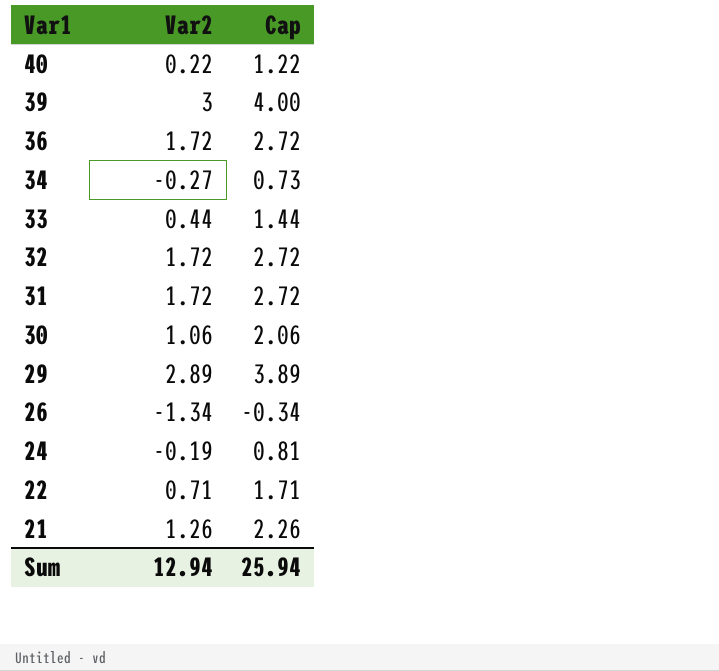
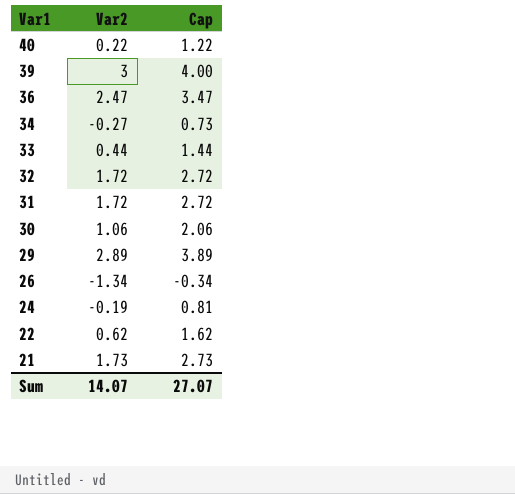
36 | Var2: 1.72 -> 2.47
36 | Cap: 2.72 -> 3.47
22 | Var2: 0.71 -> 0.62
22 | Cap: 1.71 -> 1.62
21 | Var2: 1.26 -> 1.73
21 | Cap: 2.26 -> 2.73
Sum | Var2: 12.94 -> 14.07
Sum | Cap: 25.94 -> 27.07

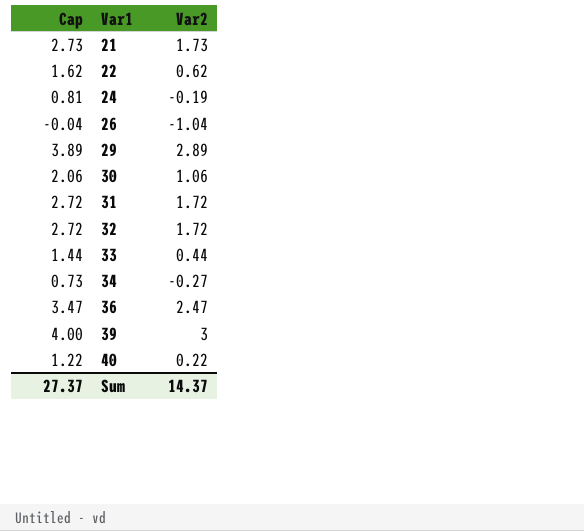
row order: Var1 descending -> Var1 ascending
column Cap | position: 3 -> 1
26 | Cap: -0.34 -> -0.04
26 | Var2: -1.34 -> -1.04
Sum | Cap: 27.07 -> 27.37
Sum | Var2: 14.07 -> 14.37

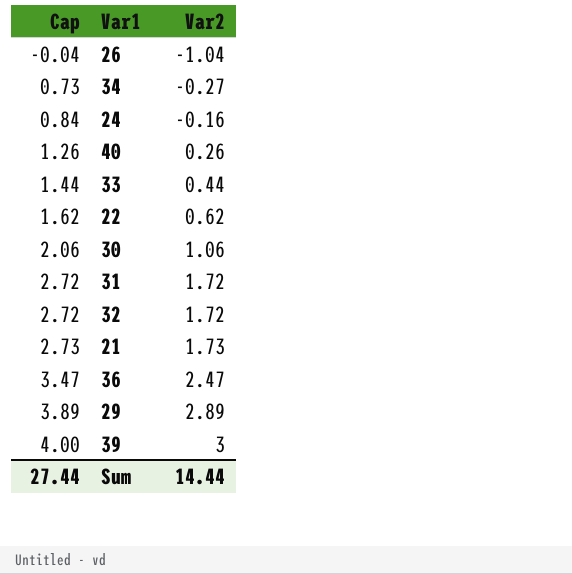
row order: Var1 ascending -> Cap ascending
24 | Cap: 0.81 -> 0.84
24 | Var2: -0.19 -> -0.16
40 | Cap: 1.22 -> 1.26
40 | Var2: 0.22 -> 0.26
Sum | Cap: 27.37 -> 27.44
Sum | Var2: 14.37 -> 14.44

